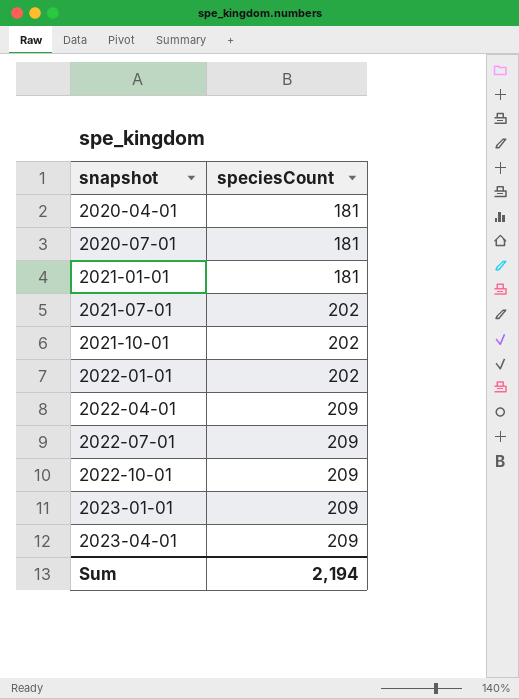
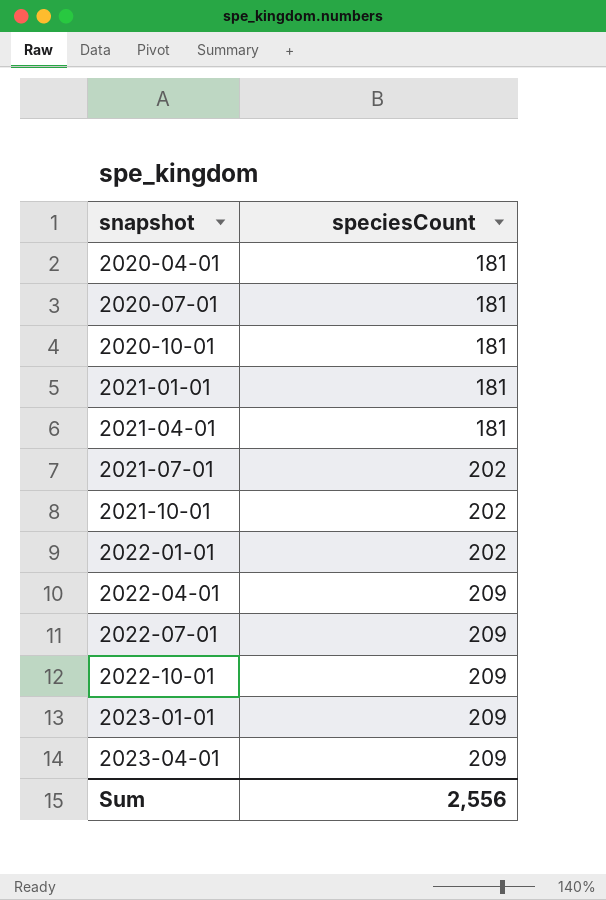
row 2020-10-01: none -> 181
row 2021-04-01: none -> 181
Sum | speciesCount: 2,194 -> 2,556

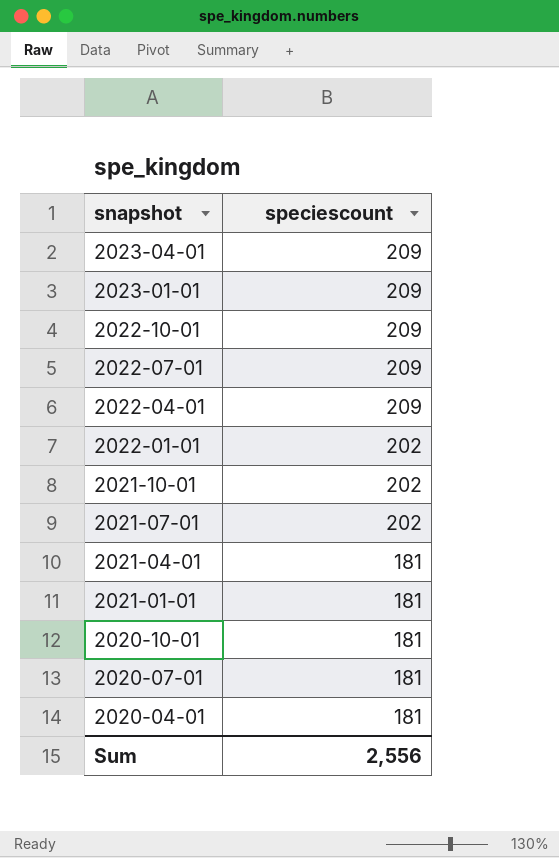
row order: snapshot ascending -> snapshot descending
column name: speciesCount -> speciescount

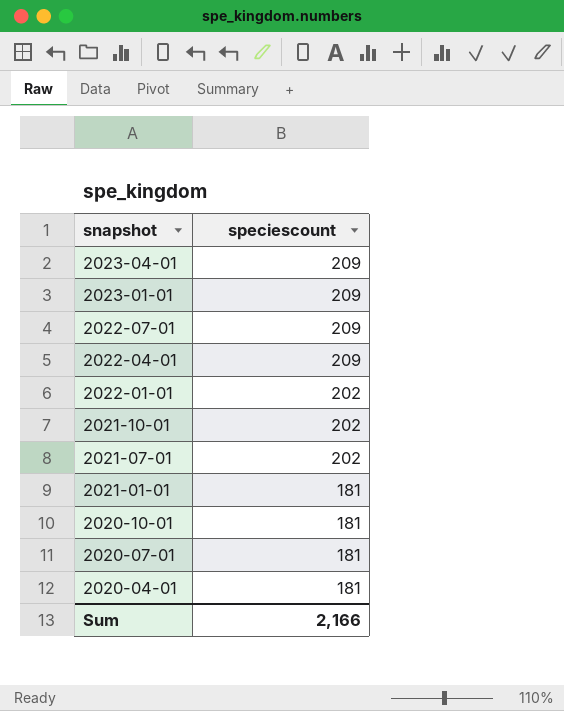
row 2022-10-01: 209 -> none
row 2021-04-01: 181 -> none
Sum | speciescount: 2,556 -> 2,166

